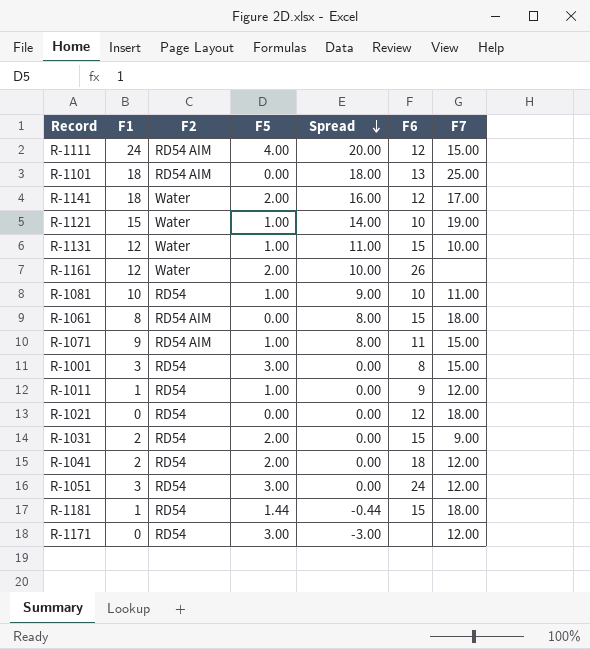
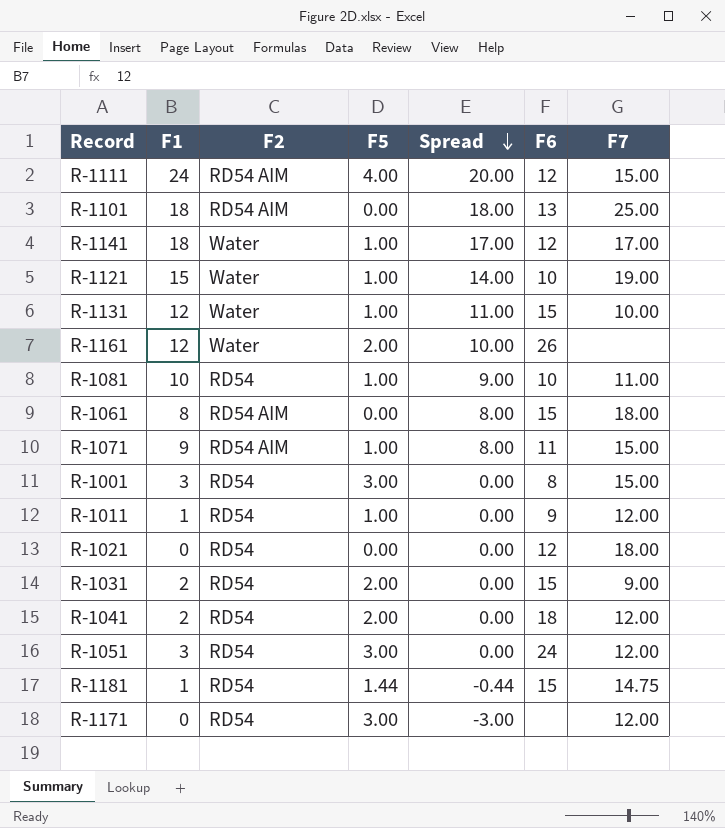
R-1141 | F5: 2.00 -> 1.00
R-1141 | Spread: 16.00 -> 17.00
R-1181 | F7: 18.00 -> 14.75

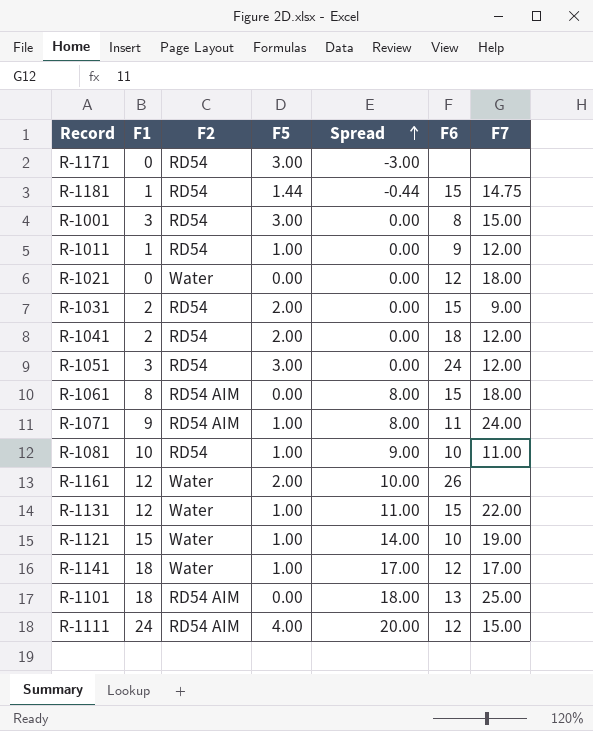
row order: Spread descending -> Spread ascending
R-1171 | F7: 12.00 -> none
R-1021 | F2: RD54 -> Water
R-1071 | F7: 15.00 -> 24.00
R-1131 | F7: 10.00 -> 22.00

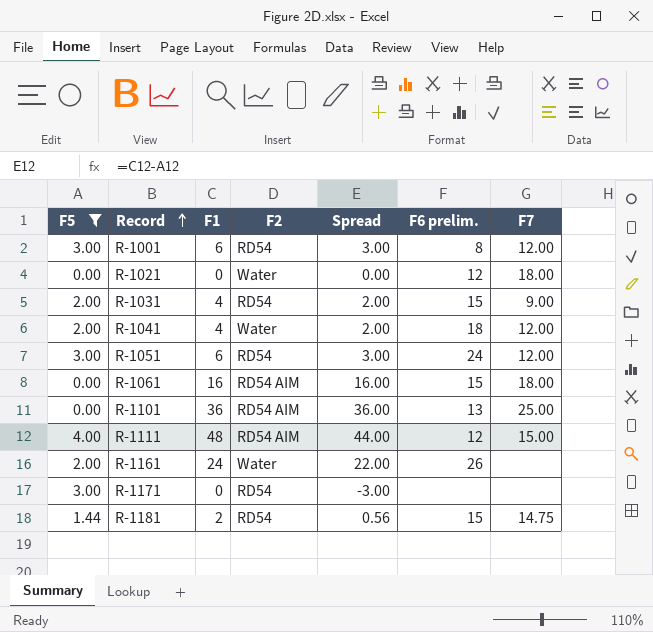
filter: none -> F5 != 1.00
row order: Spread ascending -> Record ascending
column F5 | position: 4 -> 1
column name: F6 -> F6 prelim.
R-1001 | F1: 3 -> 6
R-1001 | Spread: 0.00 -> 3.00
R-1001 | F7: 15.00 -> 12.00
R-1031 | F1: 2 -> 4
R-1031 | Spread: 0.00 -> 2.00
R-1041 | F1: 2 -> 4
R-1041 | F2: RD54 -> Water
R-1041 | Spread: 0.00 -> 2.00
R-1051 | F1: 3 -> 6
R-1051 | Spread: 0.00 -> 3.00
R-1061 | F1: 8 -> 16
R-1061 | Spread: 8.00 -> 16.00
R-1101 | F1: 18 -> 36
R-1101 | Spread: 18.00 -> 36.00
R-1111 | F1: 24 -> 48
R-1111 | Spread: 20.00 -> 44.00
R-1161 | F1: 12 -> 24
R-1161 | Spread: 10.00 -> 22.00
R-1181 | F1: 1 -> 2
R-1181 | Spread: -0.44 -> 0.56

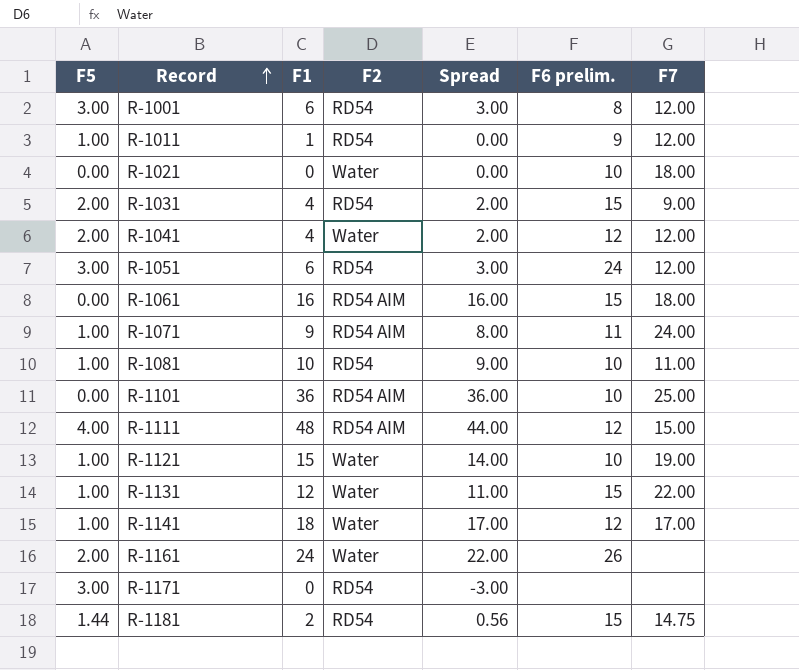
filter: F5 != 1.00 -> none
R-1021 | F6 prelim.: 12 -> 10
R-1041 | F6 prelim.: 18 -> 12
R-1101 | F6 prelim.: 13 -> 10

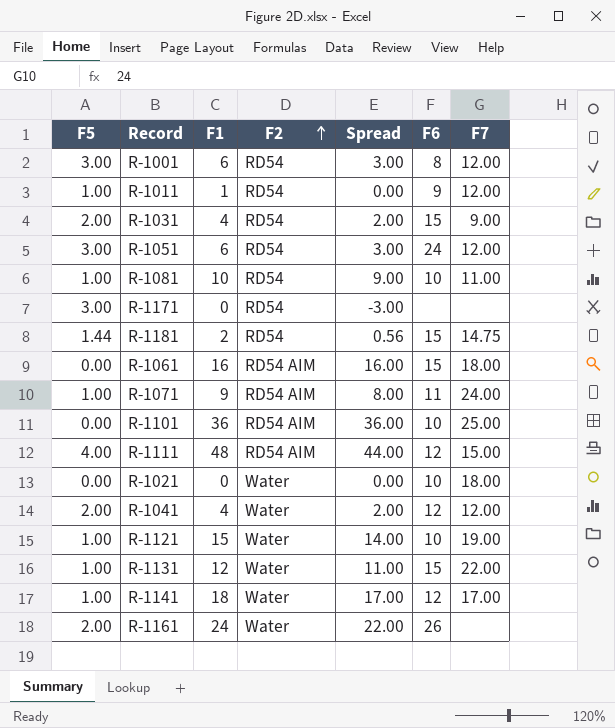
row order: Record ascending -> F2 ascending
column name: F6 prelim. -> F6

